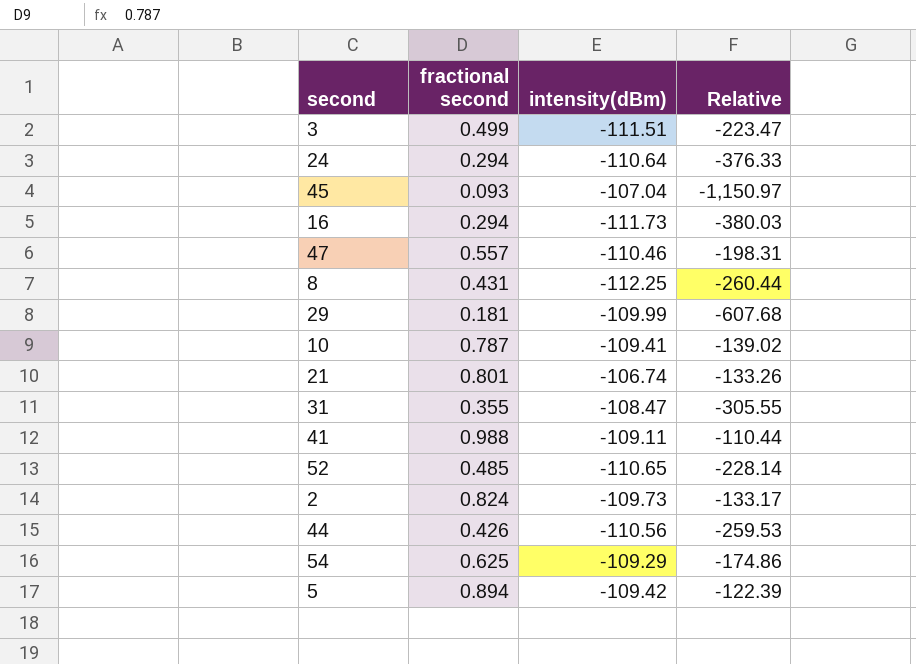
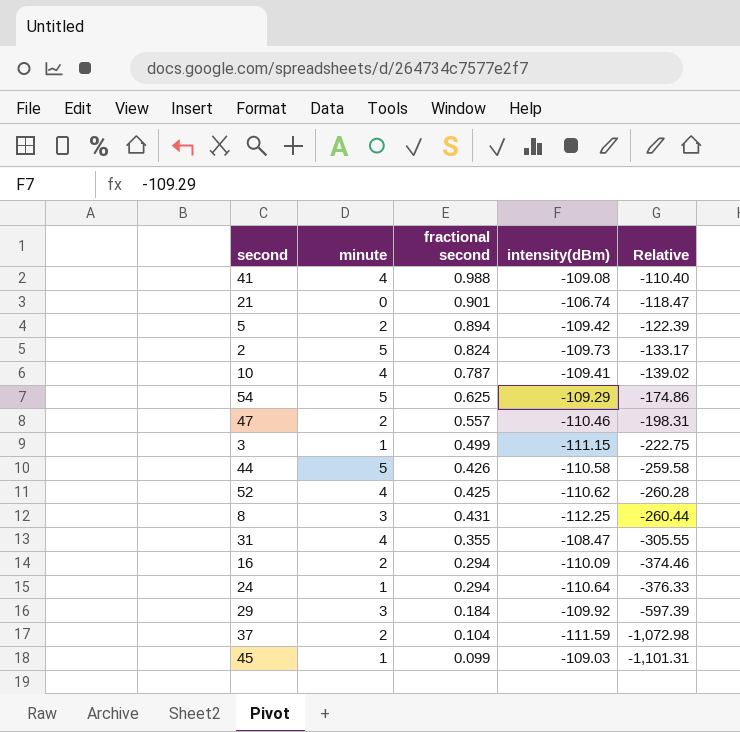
row order: none -> Relative descending
column minute | position: none -> 2
41 | intensity(dBm): -109.11 -> -109.08
41 | Relative: -110.44 -> -110.40
21 | fractional second: 0.801 -> 0.901
21 | Relative: -133.26 -> -118.47
3 | intensity(dBm): -111.51 -> -111.15
3 | Relative: -223.47 -> -222.75
44 | intensity(dBm): -110.56 -> -110.58
44 | Relative: -259.53 -> -259.58
52 | fractional second: 0.485 -> 0.425
52 | intensity(dBm): -110.65 -> -110.62
52 | Relative: -228.14 -> -260.28
16 | intensity(dBm): -111.73 -> -110.09
16 | Relative: -380.03 -> -374.46
29 | fractional second: 0.181 -> 0.184
29 | intensity(dBm): -109.99 -> -109.92
29 | Relative: -607.68 -> -597.39
row 37: none -> 2 | 0.104 | -111.59 | -1,072.98
45 | fractional second: 0.093 -> 0.099
45 | intensity(dBm): -107.04 -> -109.03
45 | Relative: -1,150.97 -> -1,101.31

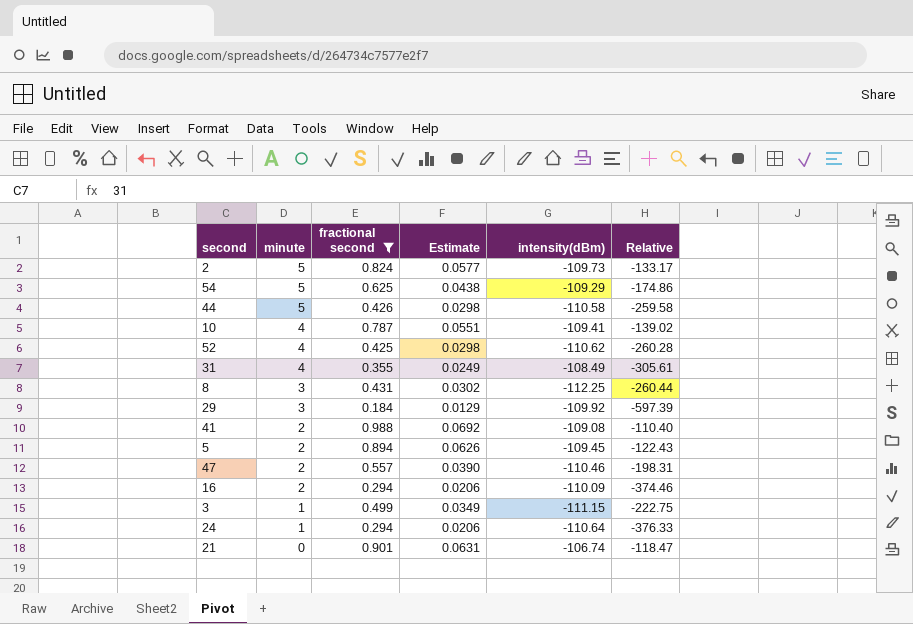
filter: none -> fractional second >= 0.184
row order: Relative descending -> minute descending
column Estimate | formula: none -> [fractional second] * 0.07
31 | intensity(dBm): -108.47 -> -108.49
31 | Relative: -305.55 -> -305.61
41 | minute: 4 -> 2
5 | intensity(dBm): -109.42 -> -109.45
5 | Relative: -122.39 -> -122.43

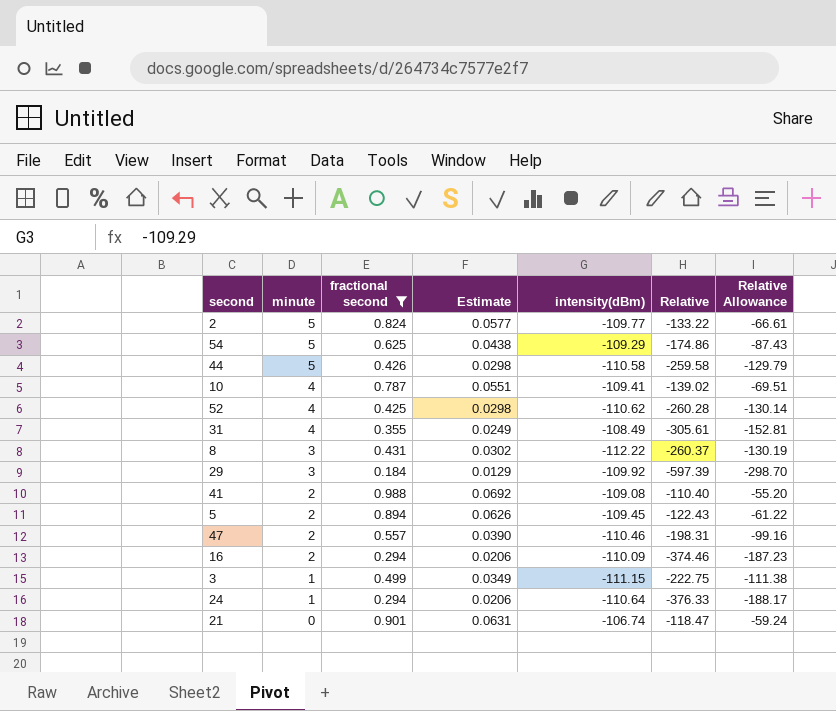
column Relative Allowance | formula: none -> [Relative] * 0.5
2 | intensity(dBm): -109.73 -> -109.77
2 | Relative: -133.17 -> -133.22
8 | intensity(dBm): -112.25 -> -112.22
8 | Relative: -260.44 -> -260.37

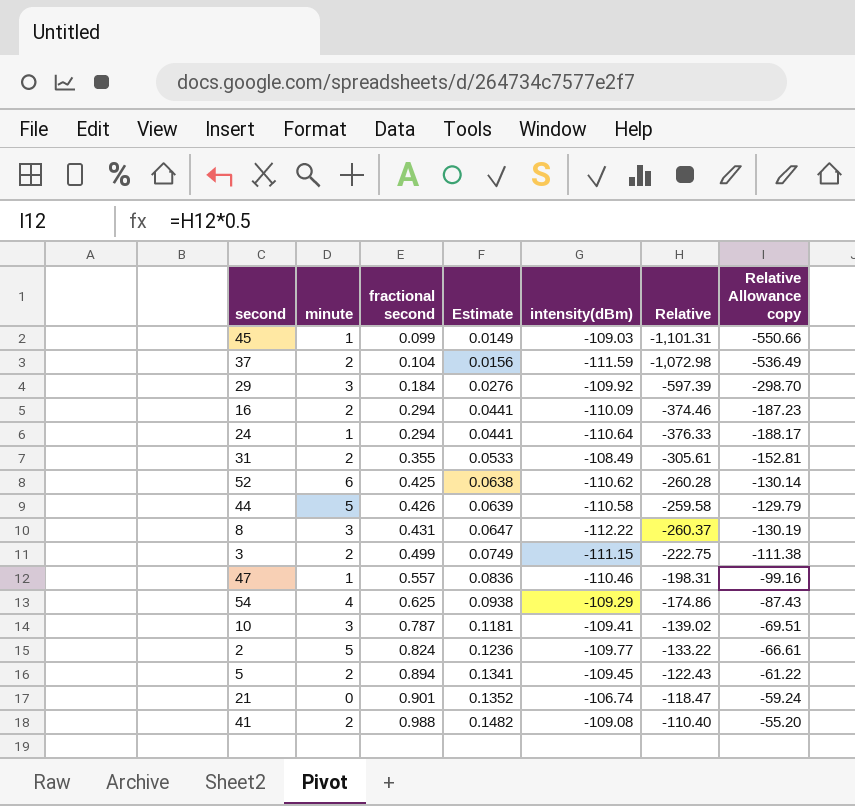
filter: fractional second >= 0.184 -> none
row order: minute descending -> fractional second ascending
column Estimate | formula: [fractional second] * 0.07 -> [fractional second] * 0.15
column name: Relative Allowance -> Relative Allowance copy
31 | minute: 4 -> 2
52 | minute: 4 -> 6
3 | minute: 1 -> 2
47 | minute: 2 -> 1
54 | minute: 5 -> 4
10 | minute: 4 -> 3

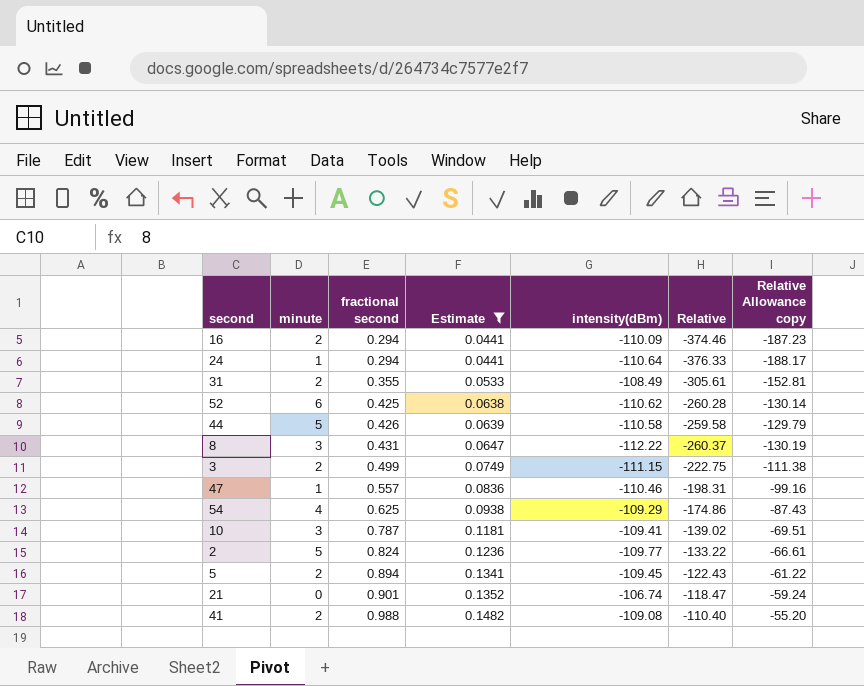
filter: none -> Estimate >= 0.0441

